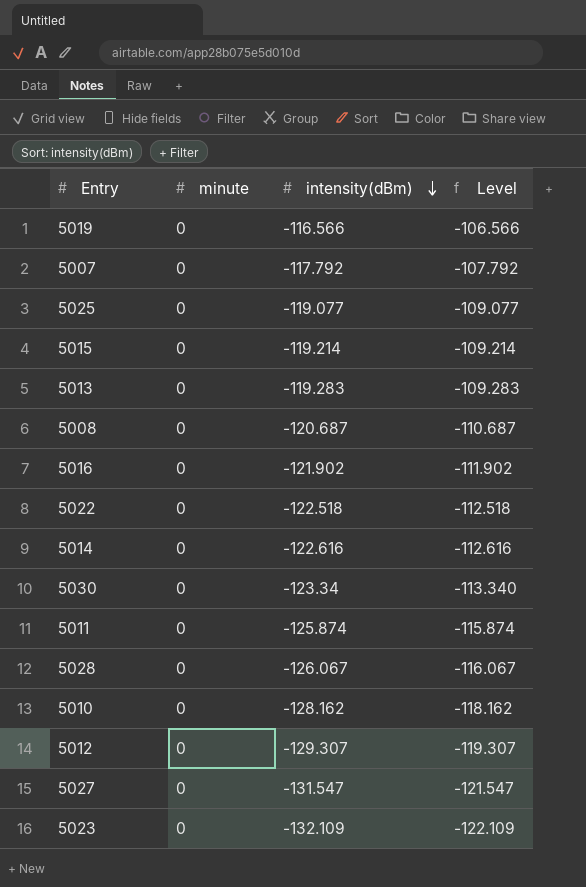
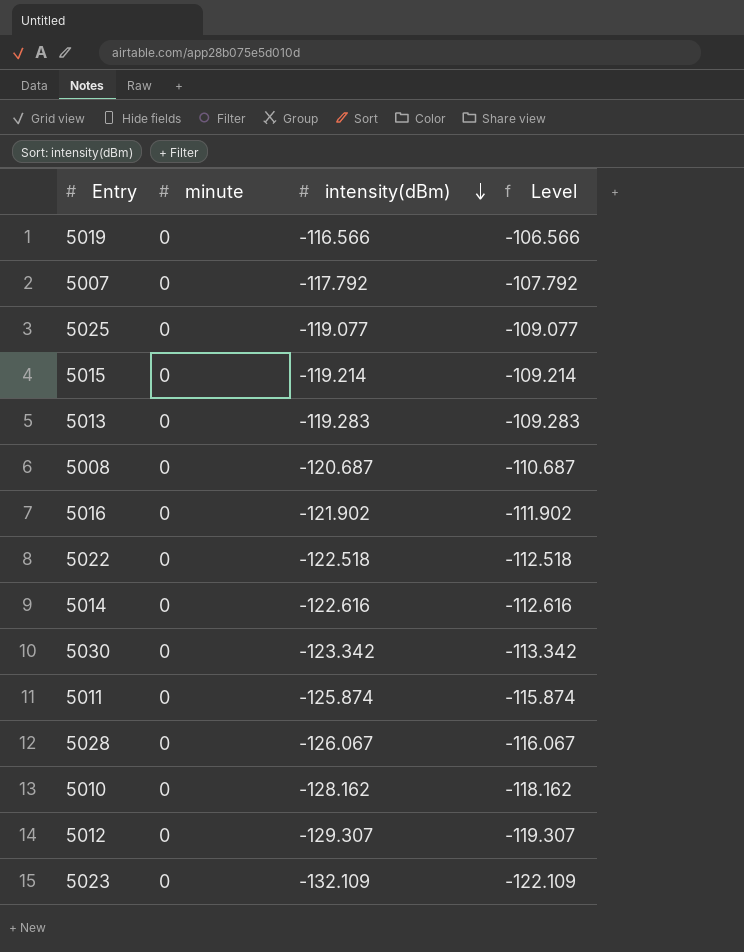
row 5027: 0 | -131.547 | -121.547 -> none
5030 | intensity(dBm): -123.34 -> -123.342
5030 | Level: -113.340 -> -113.342

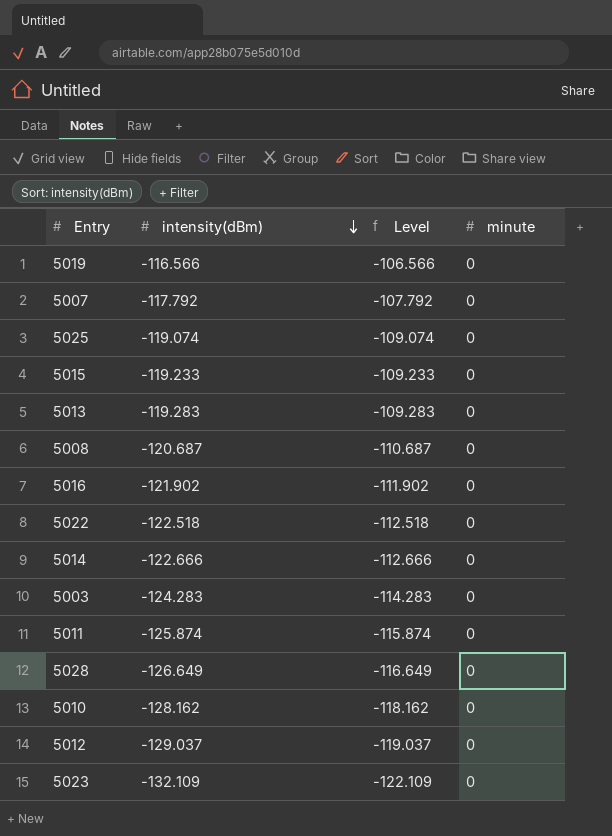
column minute | position: 2 -> 4
row 5030: 0 | -123.342 | -113.342 -> none
5025 | intensity(dBm): -119.077 -> -119.074
5025 | Level: -109.077 -> -109.074
5015 | intensity(dBm): -119.214 -> -119.233
5015 | Level: -109.214 -> -109.233
5014 | intensity(dBm): -122.616 -> -122.666
5014 | Level: -112.616 -> -112.666
row 5003: none -> -124.283 | -114.283 | 0
5028 | intensity(dBm): -126.067 -> -126.649
5028 | Level: -116.067 -> -116.649
5012 | intensity(dBm): -129.307 -> -129.037
5012 | Level: -119.307 -> -119.037

